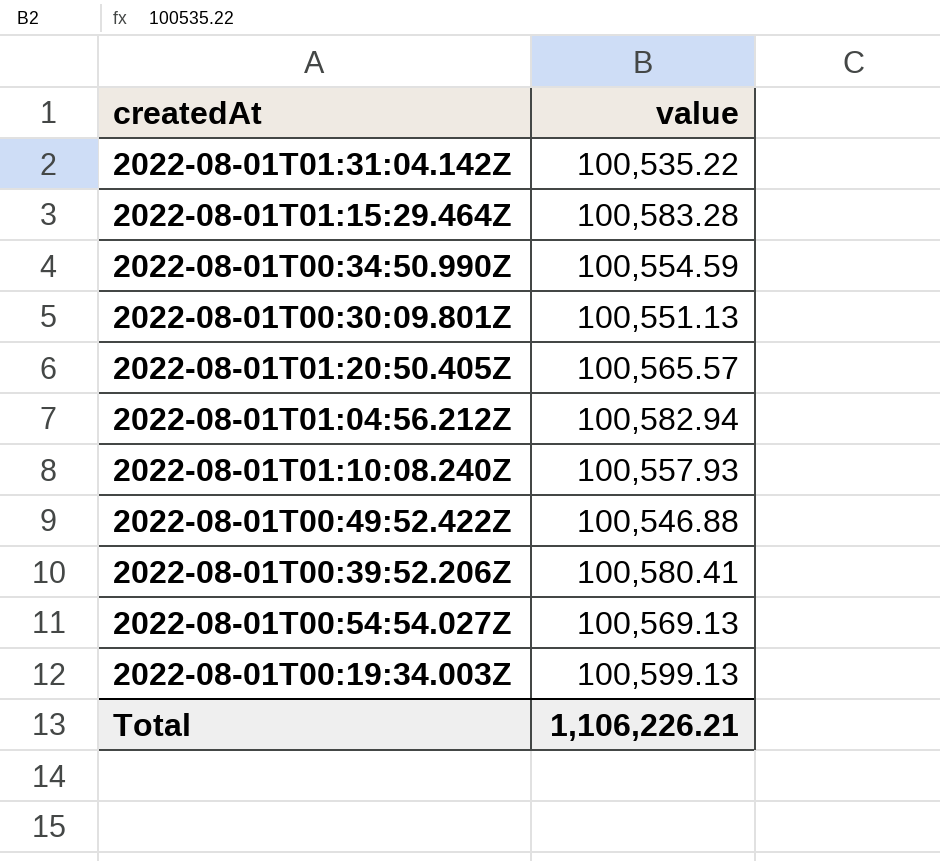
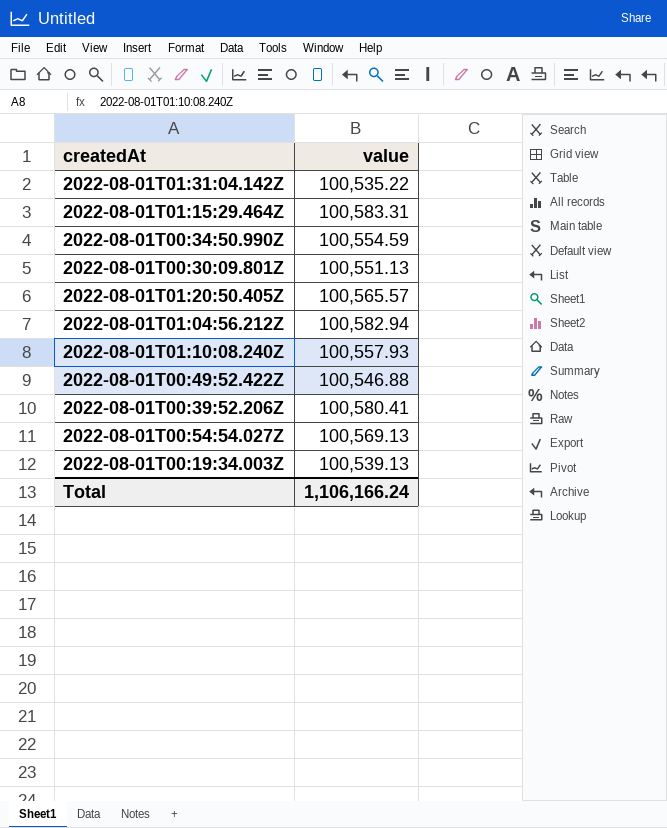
2022-08-01T01:15:29.464Z | value: 100,583.28 -> 100,583.31
2022-08-01T00:19:34.003Z | value: 100,599.13 -> 100,539.13
Total | value: 1,106,226.21 -> 1,106,166.24

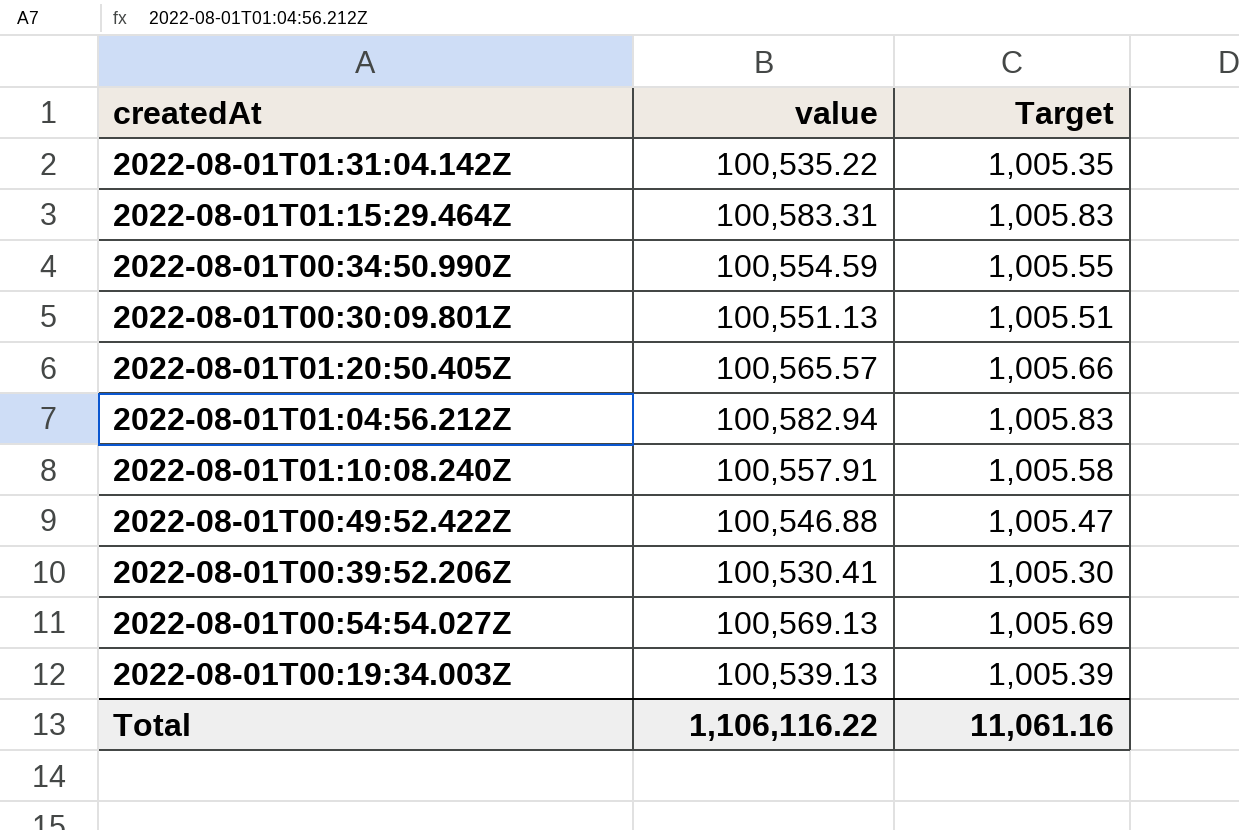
column Target | formula: none -> [value] * 0.01
2022-08-01T01:10:08.240Z | value: 100,557.93 -> 100,557.91
2022-08-01T00:39:52.206Z | value: 100,580.41 -> 100,530.41
Total | value: 1,106,166.24 -> 1,106,116.22

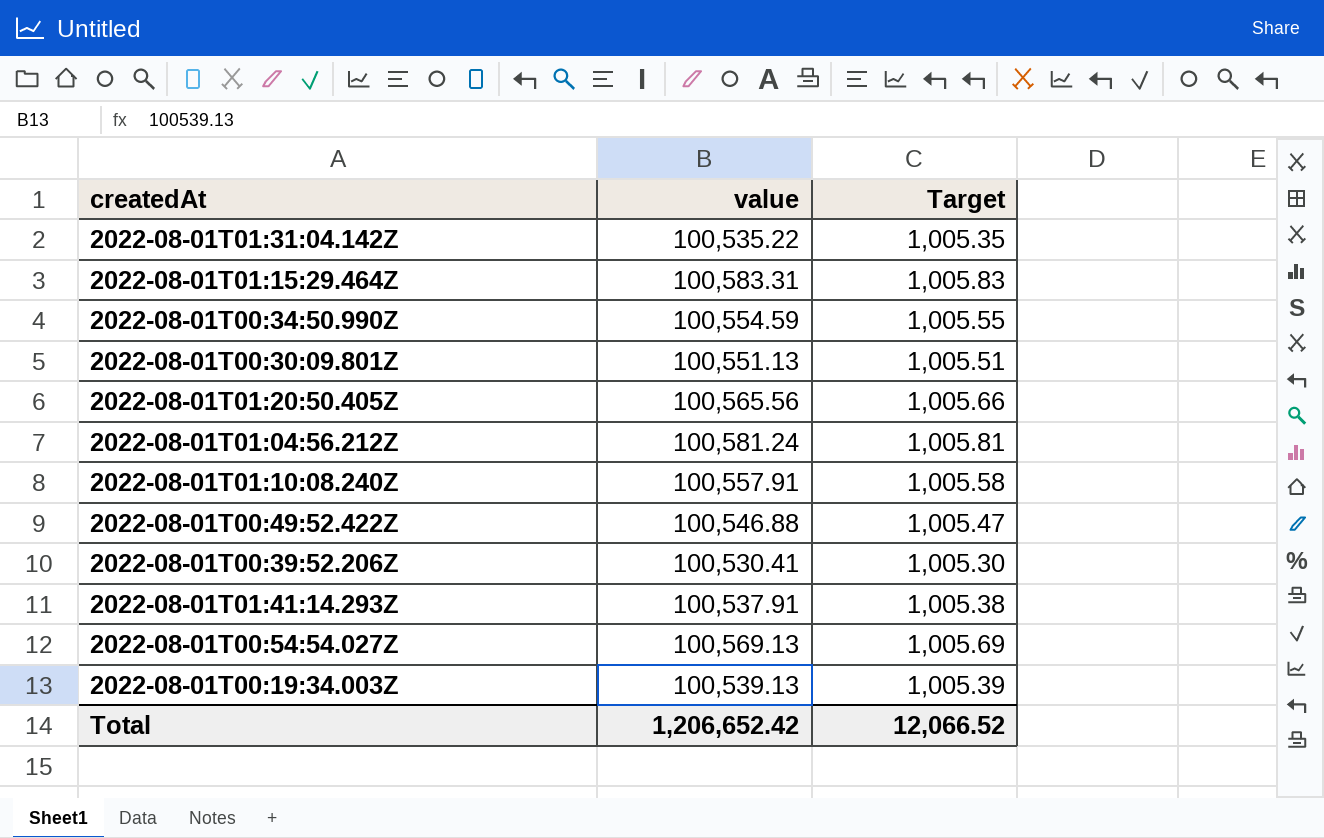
2022-08-01T01:20:50.405Z | value: 100,565.57 -> 100,565.56
2022-08-01T01:04:56.212Z | value: 100,582.94 -> 100,581.24
2022-08-01T01:04:56.212Z | Target: 1,005.83 -> 1,005.81
row 2022-08-01T01:41:14.293Z: none -> 100,537.91 | 1,005.38
Total | value: 1,106,116.22 -> 1,206,652.42
Total | Target: 11,061.16 -> 12,066.52

